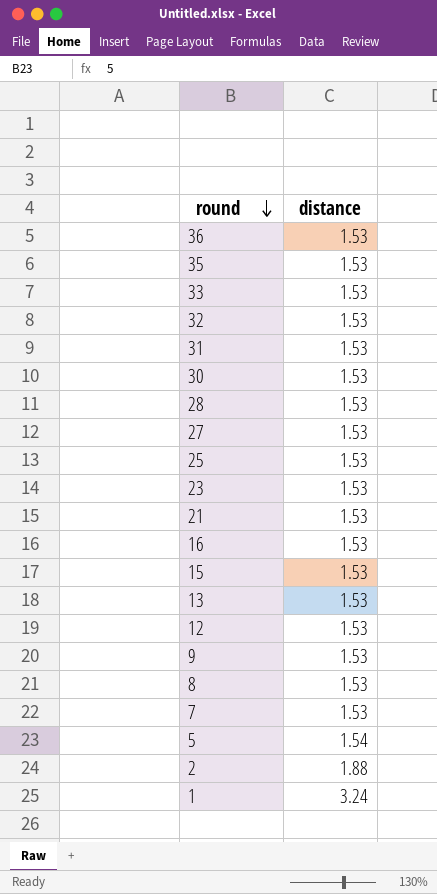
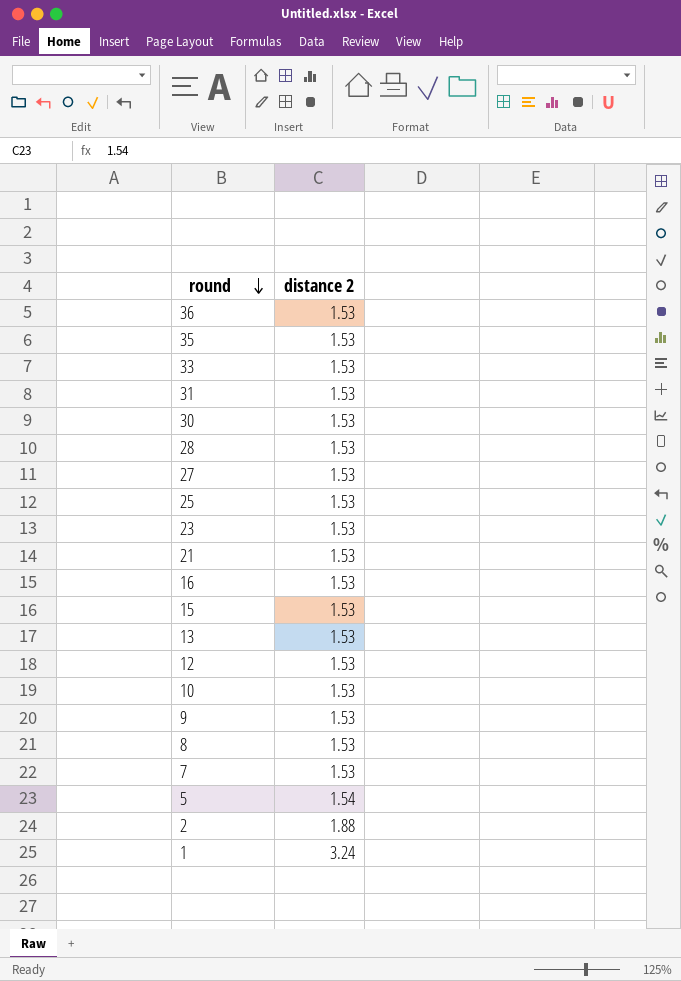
column name: distance -> distance 2
row 32: 1.53 -> none
row 10: none -> 1.53

